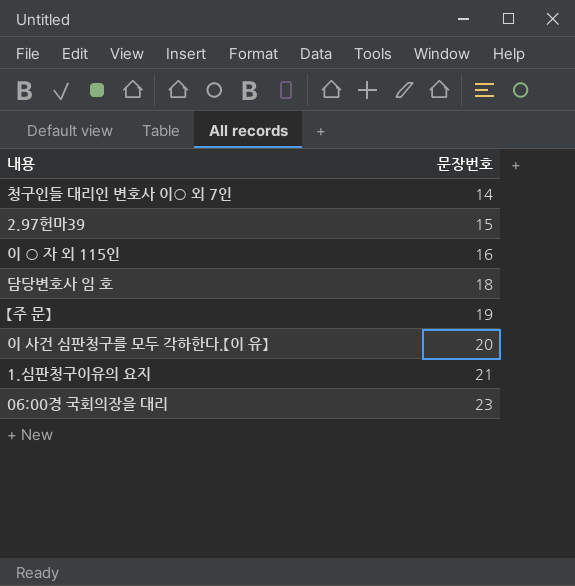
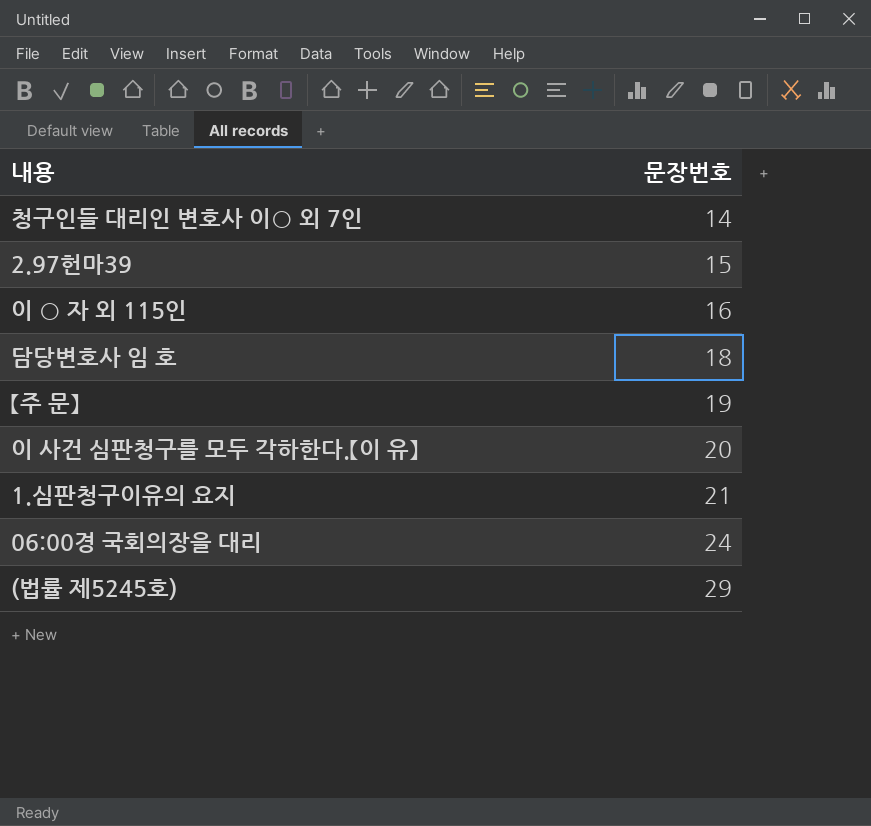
06:00경 국회의장을 대리 | 문장번호: 23 -> 24
row (법률 제5245호): none -> 29

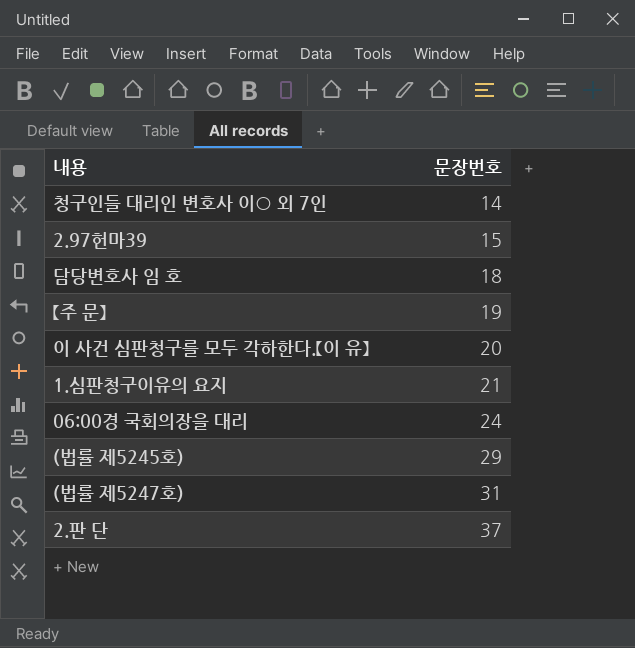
row 이 ○ 자 외 115인: 16 -> none
row (법률 제5247호): none -> 31
row 2.판 단: none -> 37

